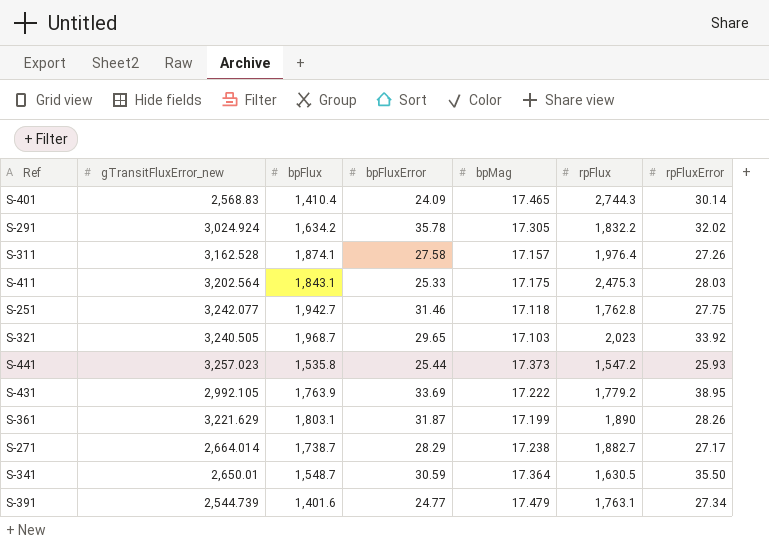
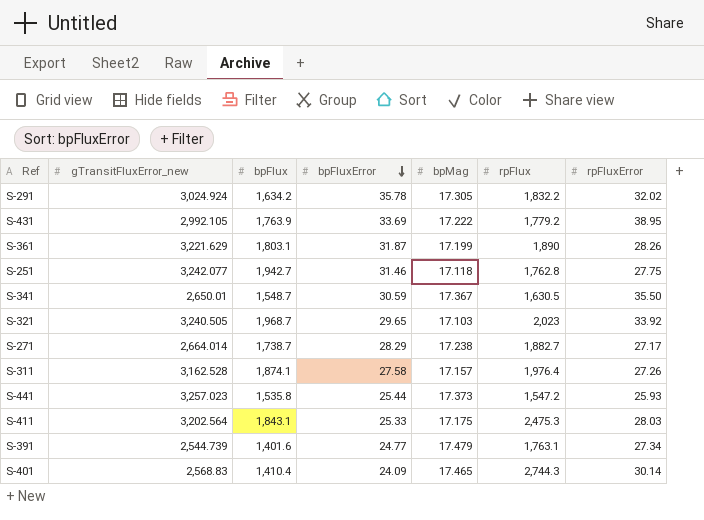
row order: none -> bpFluxError descending
S-341 | bpMag: 17.364 -> 17.367

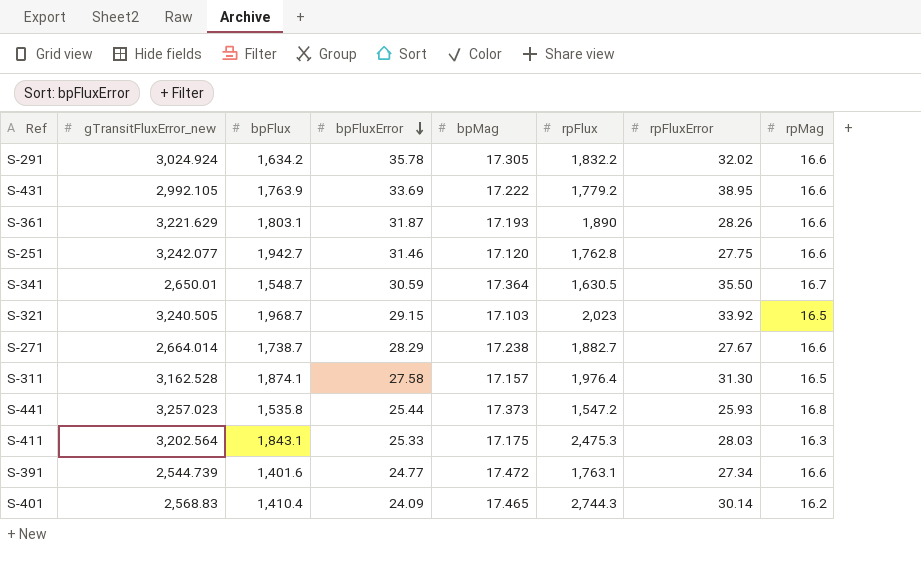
column rpMag | position: none -> 8
S-361 | bpMag: 17.199 -> 17.193
S-251 | bpMag: 17.118 -> 17.120
S-341 | bpMag: 17.367 -> 17.364
S-321 | bpFluxError: 29.65 -> 29.15
S-271 | rpFluxError: 27.17 -> 27.67
S-311 | rpFluxError: 27.26 -> 31.30
S-391 | bpMag: 17.479 -> 17.472

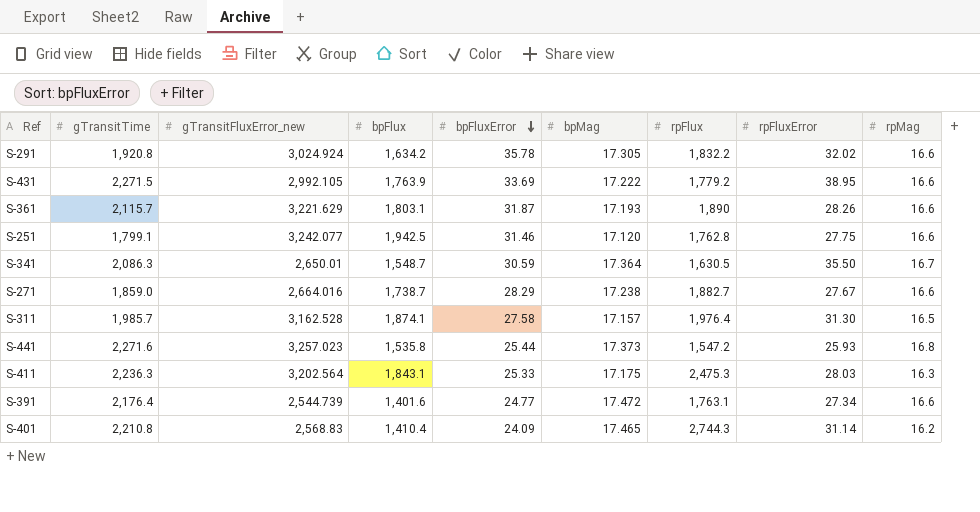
column gTransitTime | position: none -> 2
row S-321: 3,240.505 | 1,968.7 | 29.15 | 17.103 | 2,023 | 33.92 | 16.5 -> none
S-251 | bpFlux: 1,942.7 -> 1,942.5
S-271 | gTransitFluxError_new: 2,664.014 -> 2,664.016
S-401 | rpFluxError: 30.14 -> 31.14

